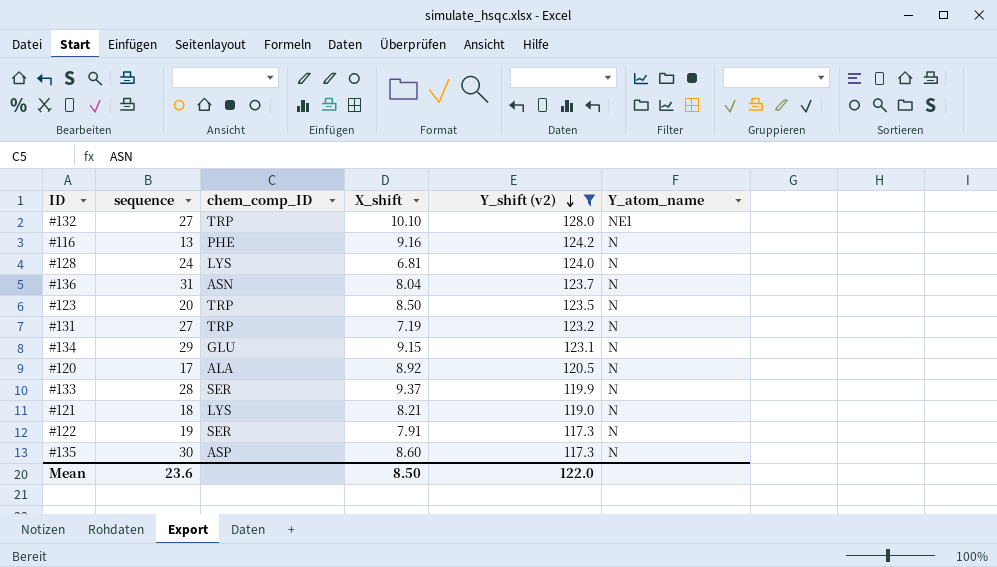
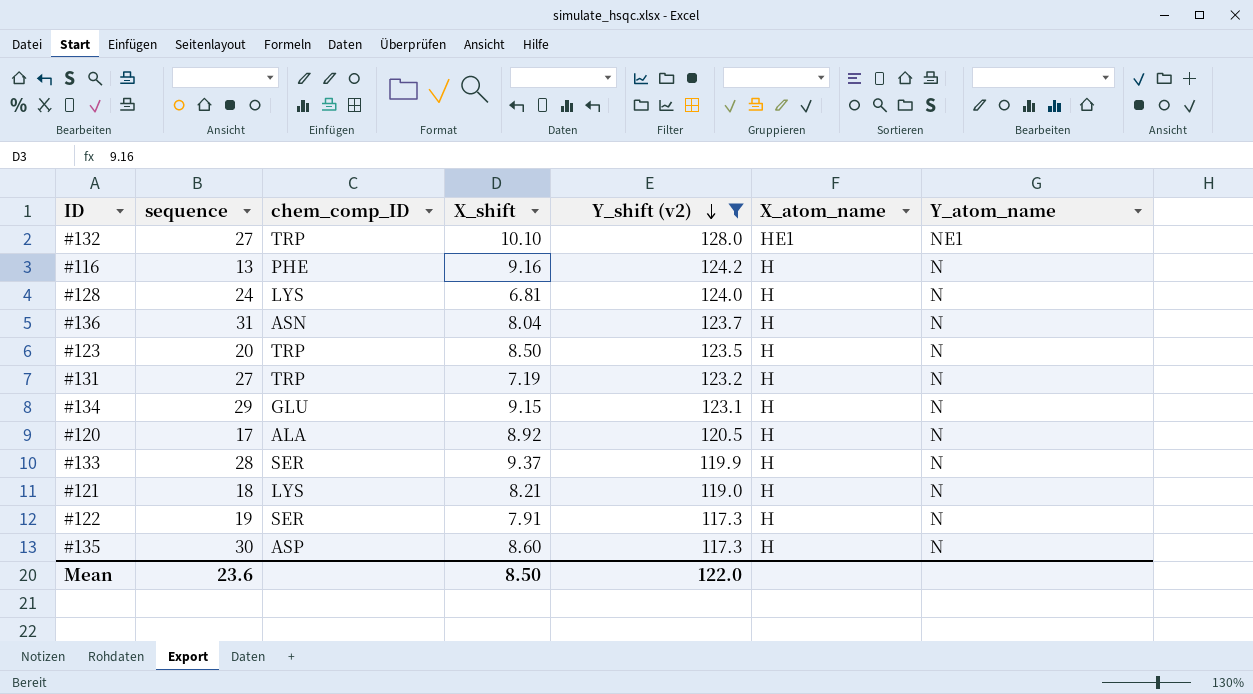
column X_atom_name | position: none -> 6

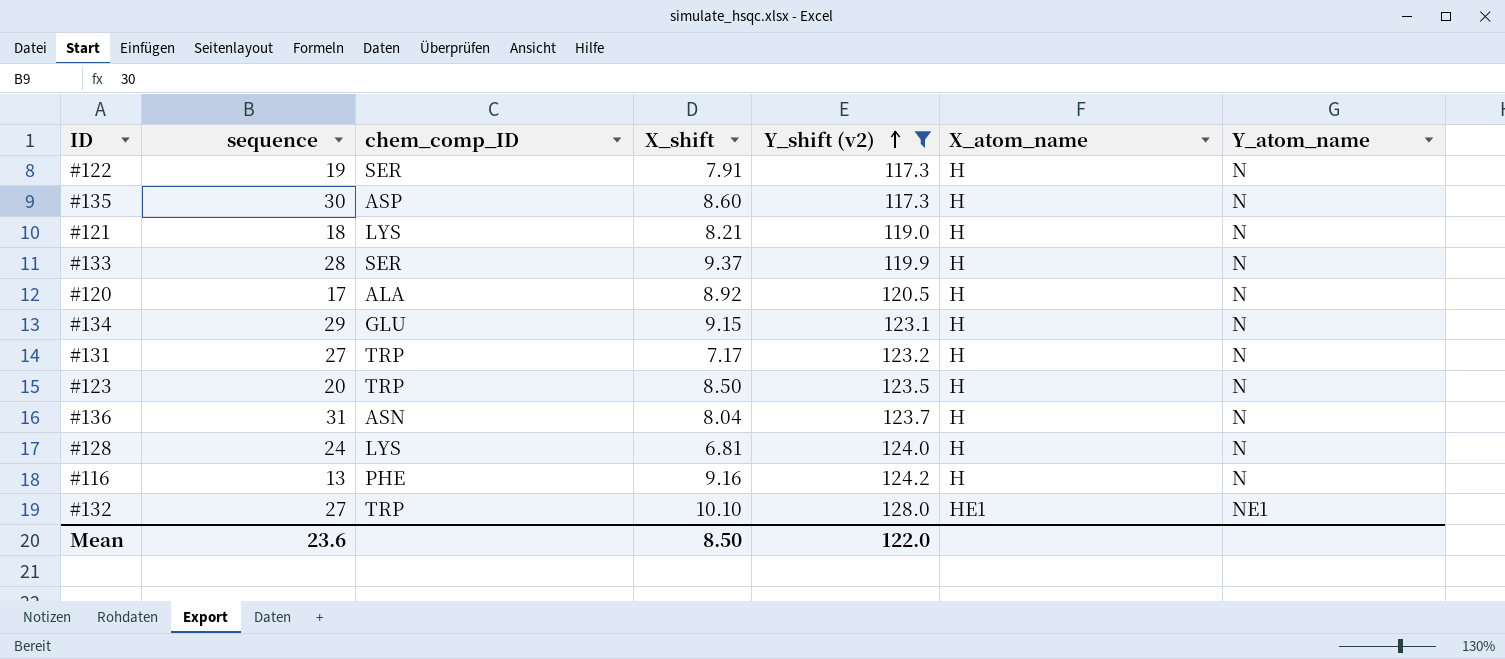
row order: Y_shift (v2) descending -> Y_shift (v2) ascending
#131 | X_shift: 7.19 -> 7.17

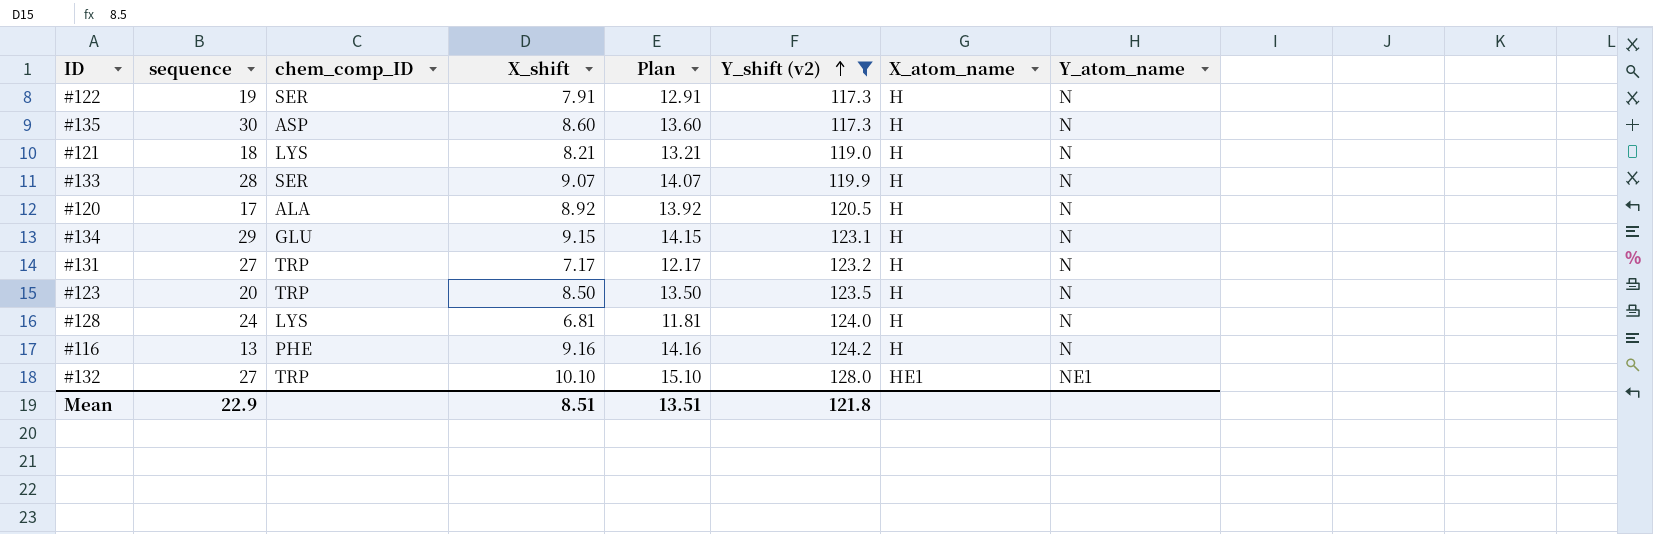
column Plan | formula: none -> [X_shift] + 5
row #136: 31 | ASN | 8.04 | 123.7 | H | N -> none
#133 | X_shift: 9.37 -> 9.07
Mean | sequence: 23.6 -> 22.9
Mean | X_shift: 8.50 -> 8.51
Mean | Y_shift (v2): 122.0 -> 121.8

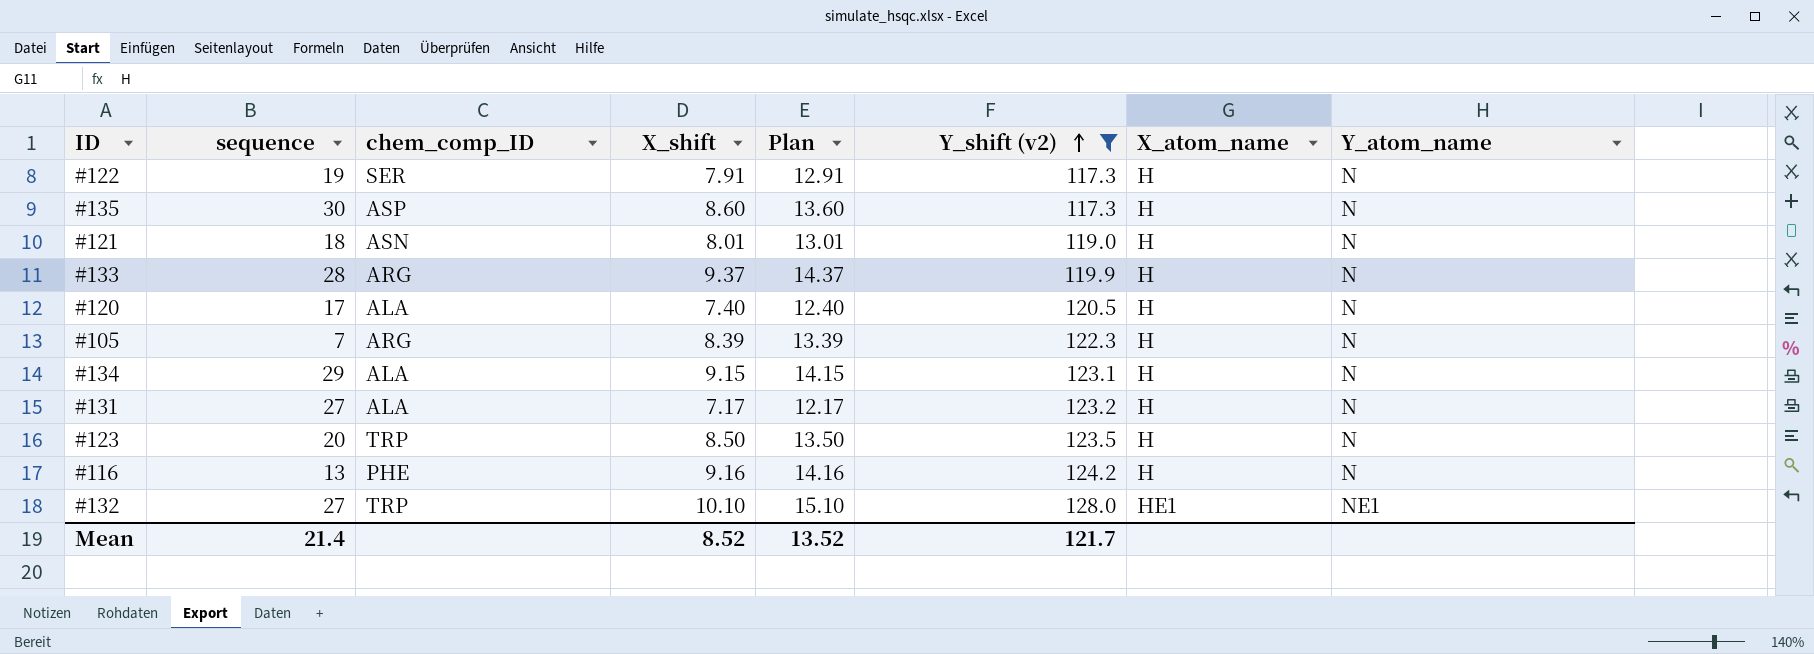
row #128: 24 | LYS | 6.81 | 11.81 | 124.0 | H | N -> none
#121 | chem_comp_ID: LYS -> ASN
#121 | X_shift: 8.21 -> 8.01
#121 | Plan: 13.21 -> 13.01
#133 | chem_comp_ID: SER -> ARG
#133 | X_shift: 9.07 -> 9.37
#133 | Plan: 14.07 -> 14.37
#120 | X_shift: 8.92 -> 7.40
#120 | Plan: 13.92 -> 12.40
row #105: none -> 7 | ARG | 8.39 | 13.39 | 122.3 | H | N
#134 | chem_comp_ID: GLU -> ALA
#131 | chem_comp_ID: TRP -> ALA
Mean | sequence: 22.9 -> 21.4
Mean | X_shift: 8.51 -> 8.52
Mean | Plan: 13.51 -> 13.52
Mean | Y_shift (v2): 121.8 -> 121.7

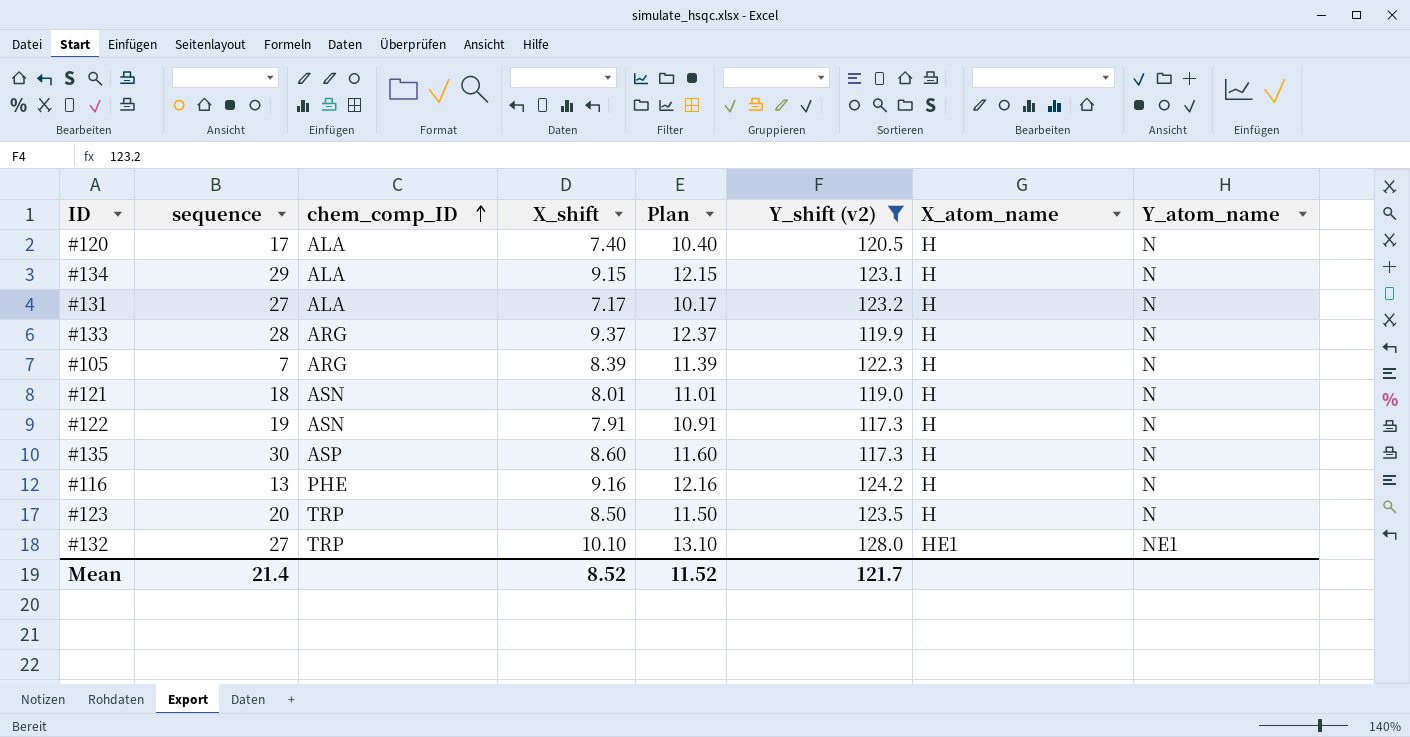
row order: Y_shift (v2) ascending -> chem_comp_ID ascending
column Plan | formula: [X_shift] + 5 -> [X_shift] + 3
#122 | chem_comp_ID: SER -> ASN
Mean | Plan: 13.52 -> 11.52

